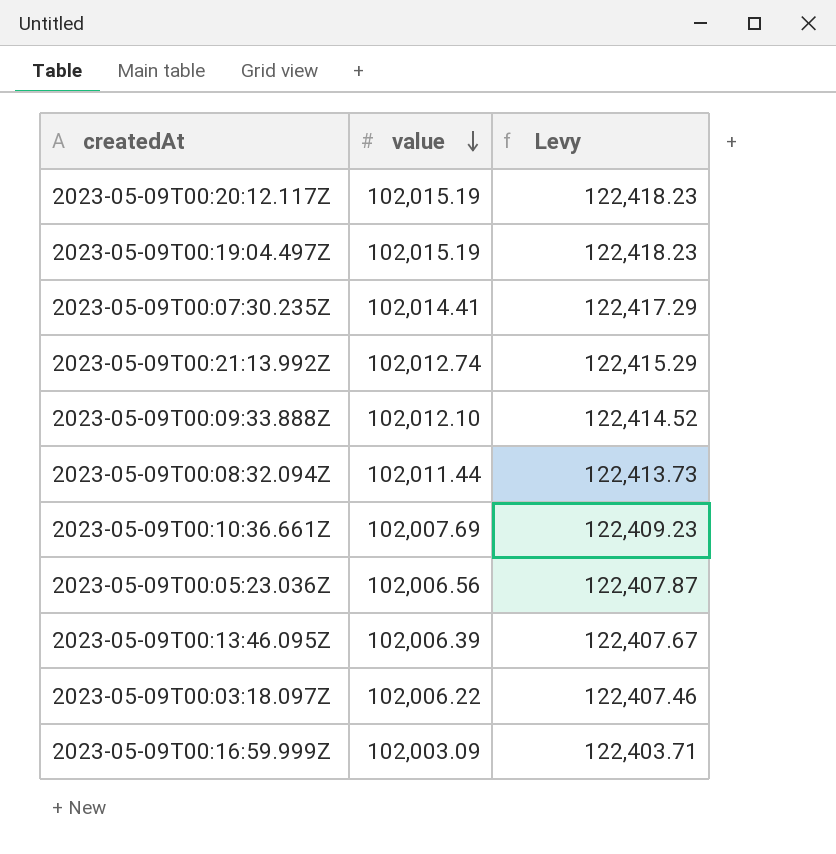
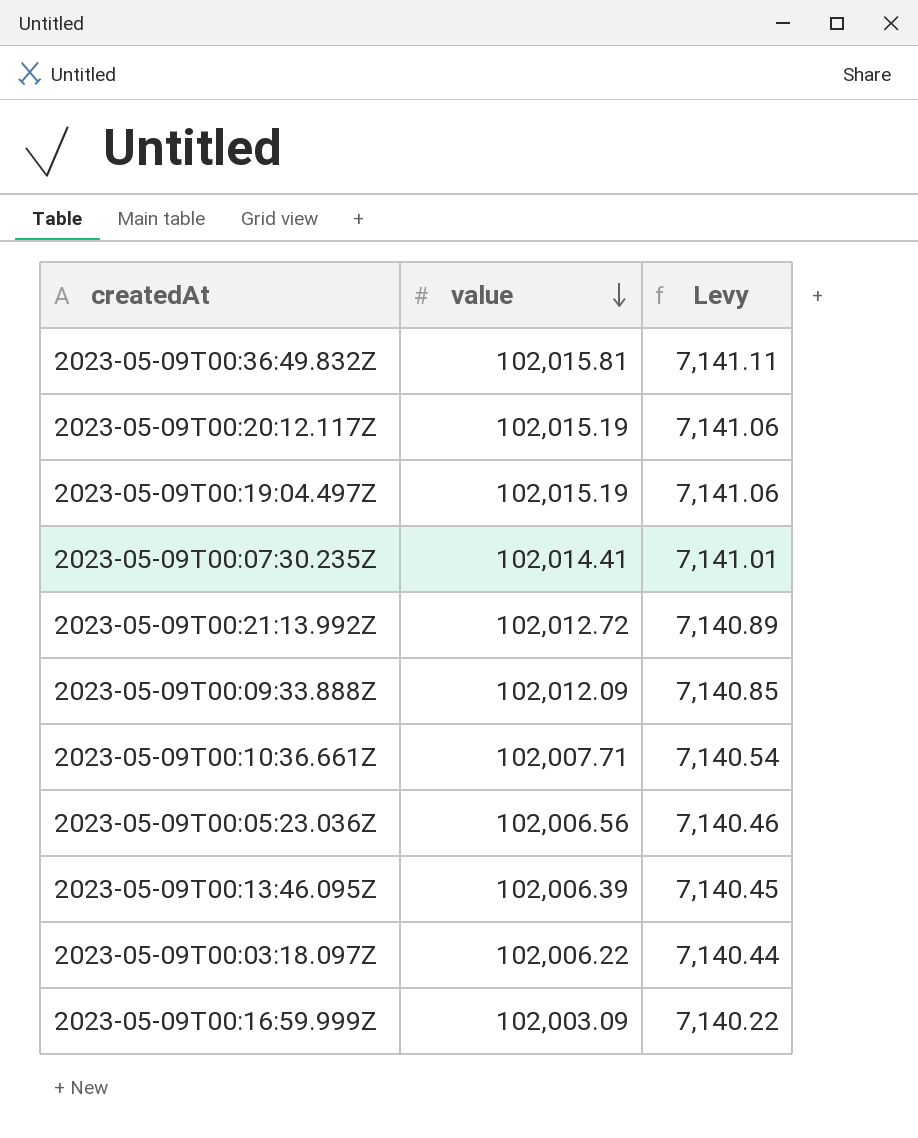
column Levy | formula: [value] * 1.2 -> [value] * 0.07
row 2023-05-09T00:08:32.094Z: 102,011.44 | 122,413.73 -> none
row 2023-05-09T00:36:49.832Z: none -> 102,015.81 | 7,141.11
2023-05-09T00:21:13.992Z | value: 102,012.74 -> 102,012.72
2023-05-09T00:09:33.888Z | value: 102,012.10 -> 102,012.09
2023-05-09T00:10:36.661Z | value: 102,007.69 -> 102,007.71

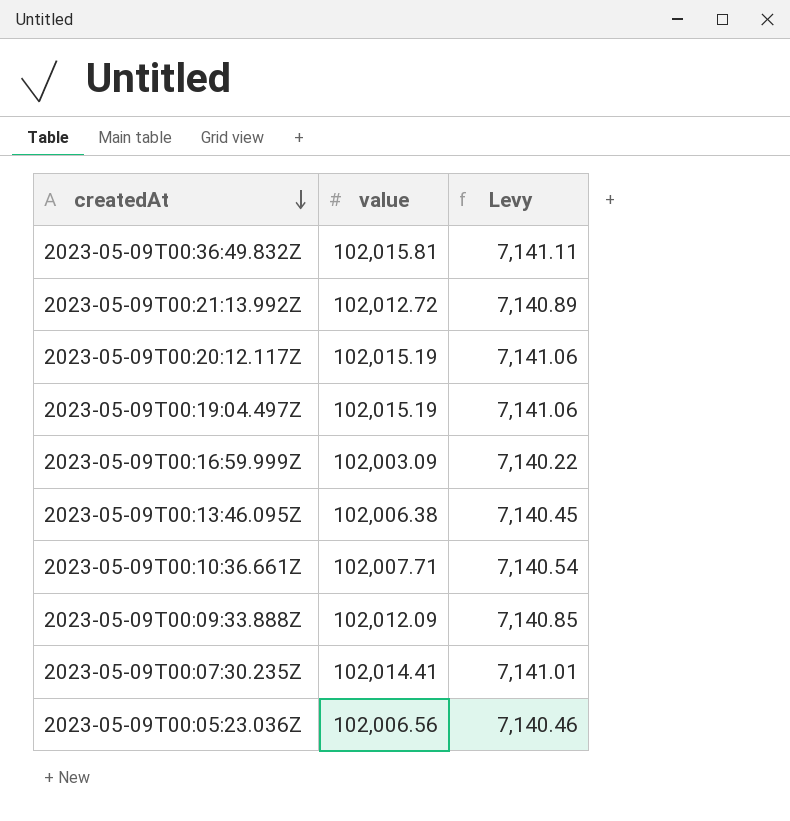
row order: value descending -> createdAt descending
row 2023-05-09T00:03:18.097Z: 102,006.22 | 7,140.44 -> none
2023-05-09T00:13:46.095Z | value: 102,006.39 -> 102,006.38

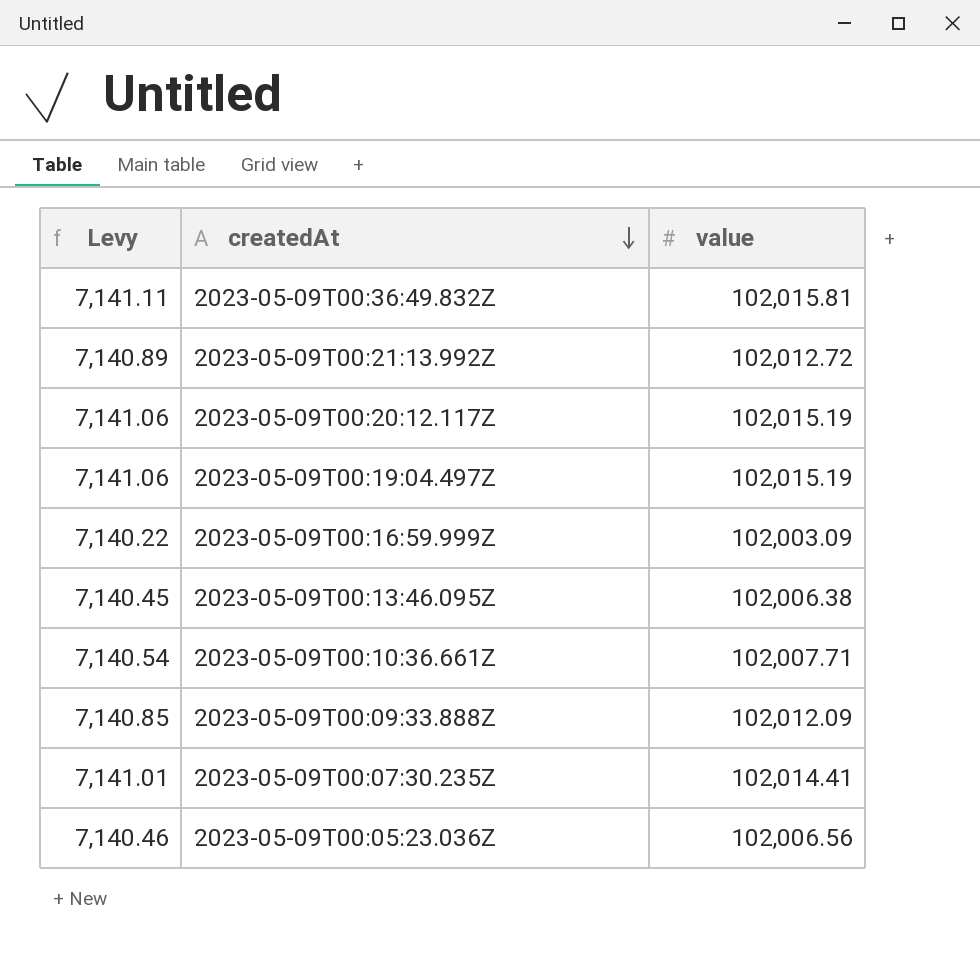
column Levy | position: 3 -> 1

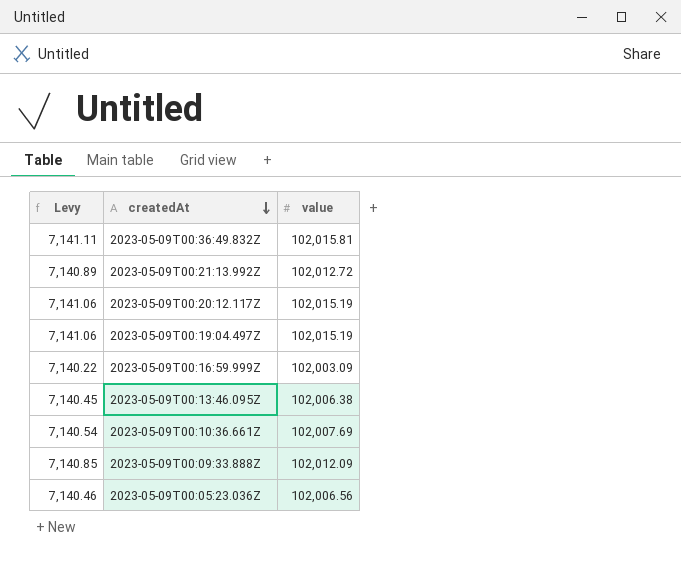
row 2023-05-09T00:07:30.235Z: 7,141.01 | 102,014.41 -> none
2023-05-09T00:10:36.661Z | value: 102,007.71 -> 102,007.69

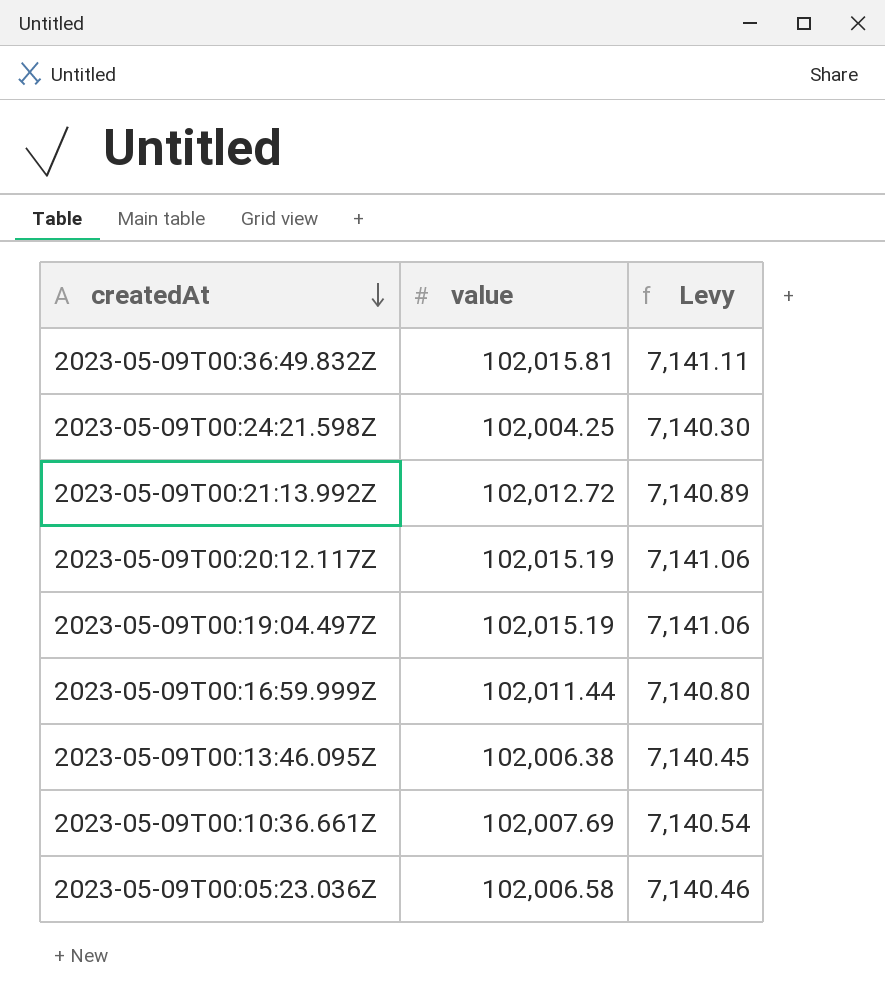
column Levy | position: 1 -> 3
row 2023-05-09T00:09:33.888Z: 7,140.85 | 102,012.09 -> none
row 2023-05-09T00:24:21.598Z: none -> 102,004.25 | 7,140.30
2023-05-09T00:16:59.999Z | value: 102,003.09 -> 102,011.44
2023-05-09T00:16:59.999Z | Levy: 7,140.22 -> 7,140.80
2023-05-09T00:05:23.036Z | value: 102,006.56 -> 102,006.58

